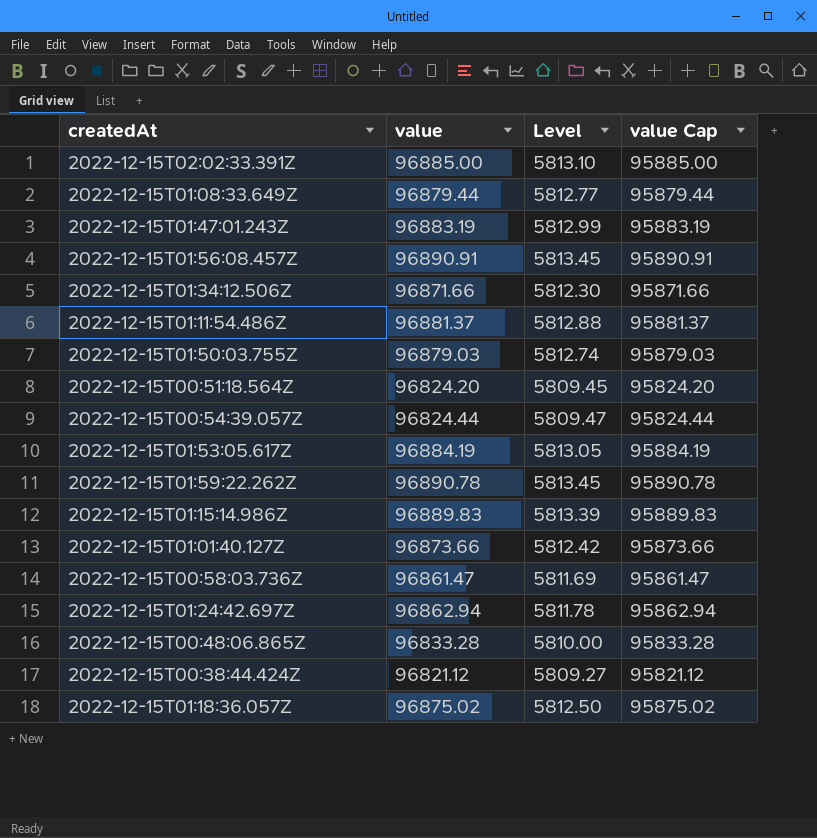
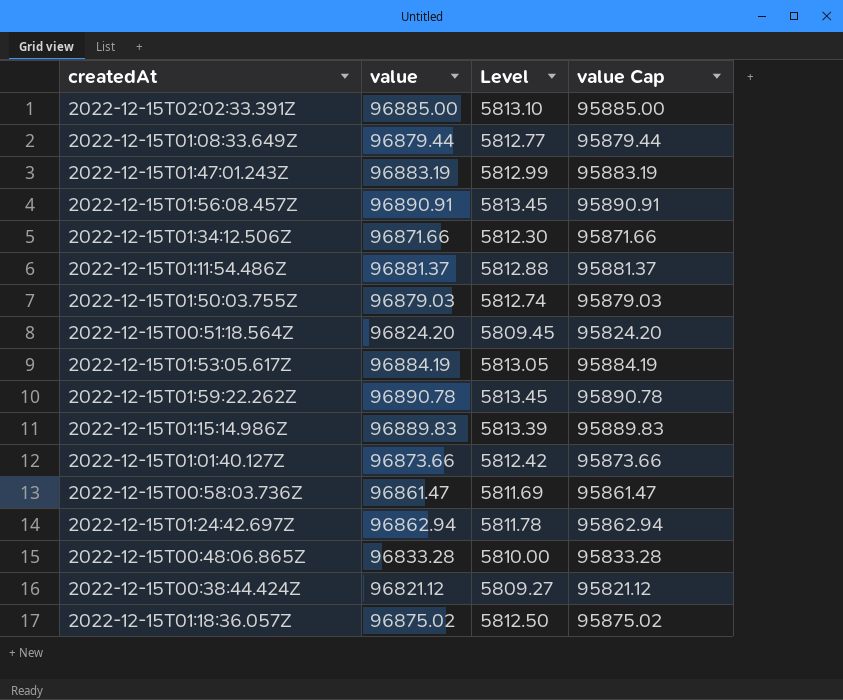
row 2022-12-15T00:54:39.057Z: 96824.44 | 5809.47 | 95824.44 -> none

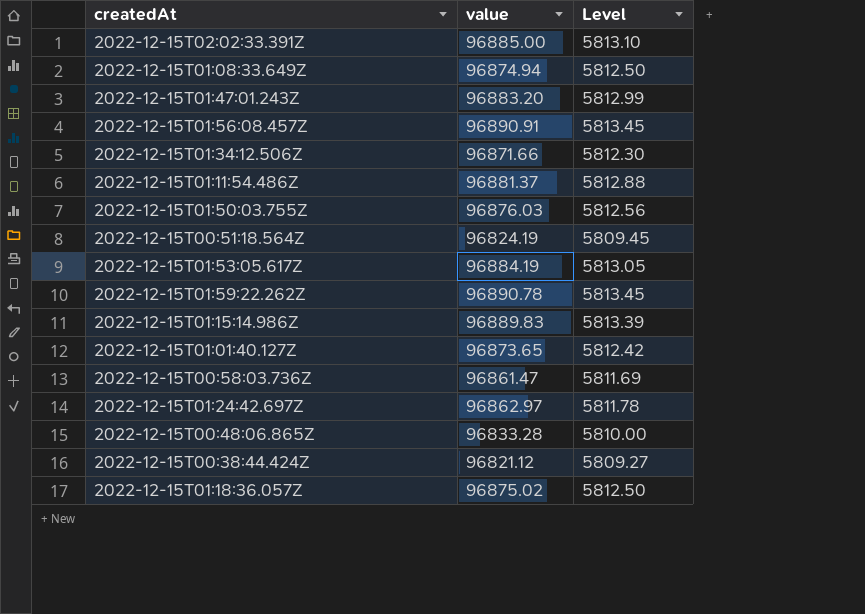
column value Cap | formula: [value] - 1000 -> none
2022-12-15T01:08:33.649Z | value: 96879.44 -> 96874.94
2022-12-15T01:08:33.649Z | Level: 5812.77 -> 5812.50
2022-12-15T01:47:01.243Z | value: 96883.19 -> 96883.20
2022-12-15T01:50:03.755Z | value: 96879.03 -> 96876.03
2022-12-15T01:50:03.755Z | Level: 5812.74 -> 5812.56
2022-12-15T00:51:18.564Z | value: 96824.20 -> 96824.19
2022-12-15T01:01:40.127Z | value: 96873.66 -> 96873.65
2022-12-15T01:24:42.697Z | value: 96862.94 -> 96862.97

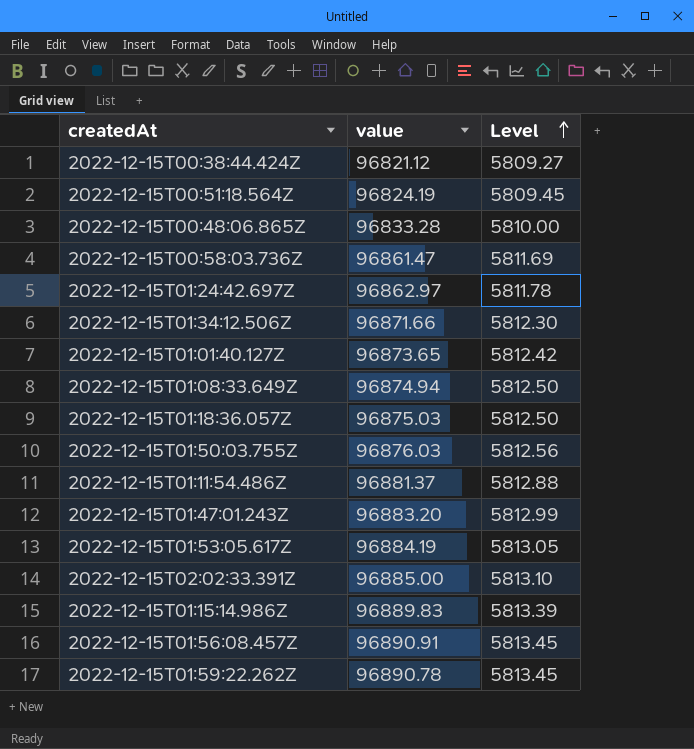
row order: none -> Level ascending
2022-12-15T01:18:36.057Z | value: 96875.02 -> 96875.03

